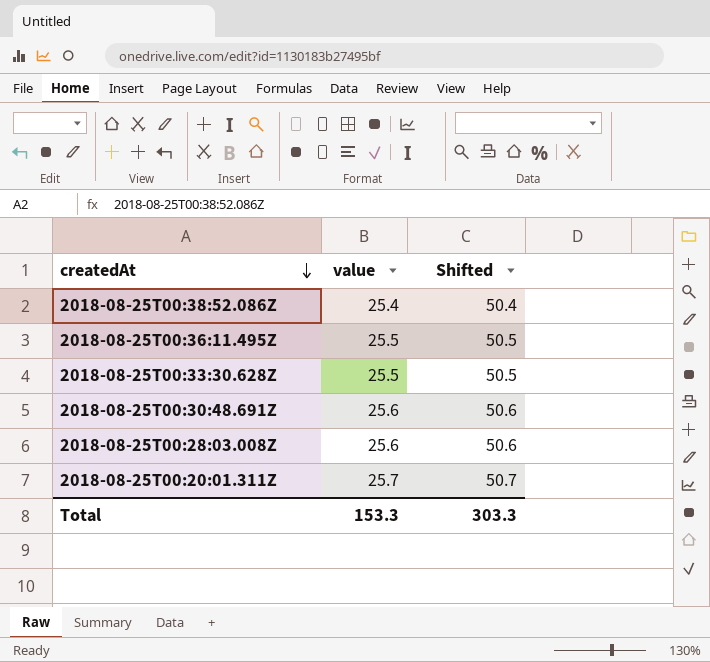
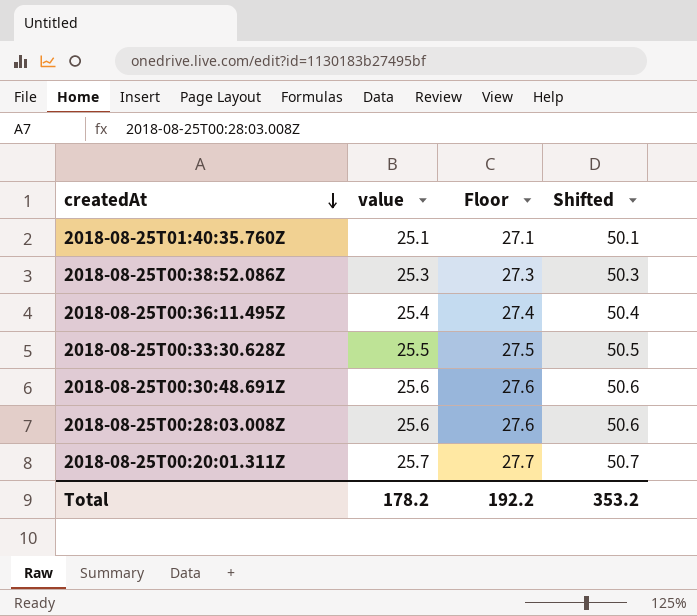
column Floor | formula: none -> [value] + 2
row 2018-08-25T01:40:35.760Z: none -> 25.1 | 27.1 | 50.1
2018-08-25T00:38:52.086Z | value: 25.4 -> 25.3
2018-08-25T00:38:52.086Z | Shifted: 50.4 -> 50.3
2018-08-25T00:36:11.495Z | value: 25.5 -> 25.4
2018-08-25T00:36:11.495Z | Shifted: 50.5 -> 50.4
Total | value: 153.3 -> 178.2
Total | Shifted: 303.3 -> 353.2

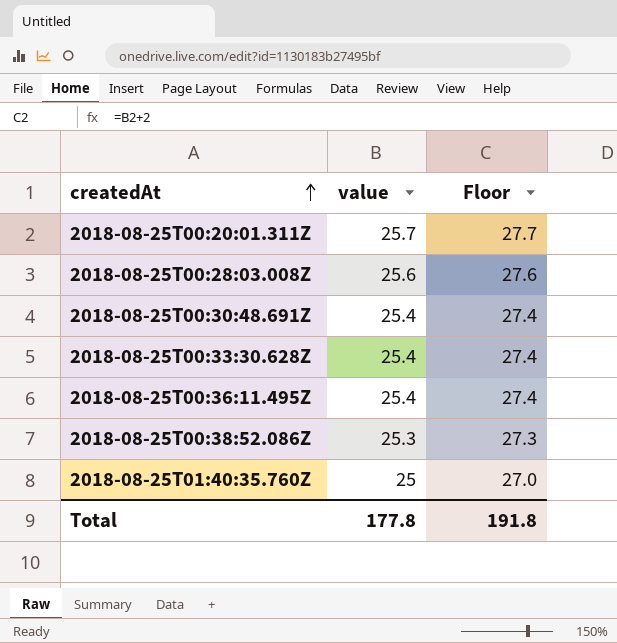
row order: createdAt descending -> createdAt ascending
column Shifted | formula: [value] + 25 -> none
2018-08-25T00:30:48.691Z | value: 25.6 -> 25.4
2018-08-25T00:30:48.691Z | Floor: 27.6 -> 27.4
2018-08-25T00:33:30.628Z | value: 25.5 -> 25.4
2018-08-25T00:33:30.628Z | Floor: 27.5 -> 27.4
2018-08-25T01:40:35.760Z | value: 25.1 -> 25
2018-08-25T01:40:35.760Z | Floor: 27.1 -> 27.0
Total | value: 178.2 -> 177.8
Total | Floor: 192.2 -> 191.8

